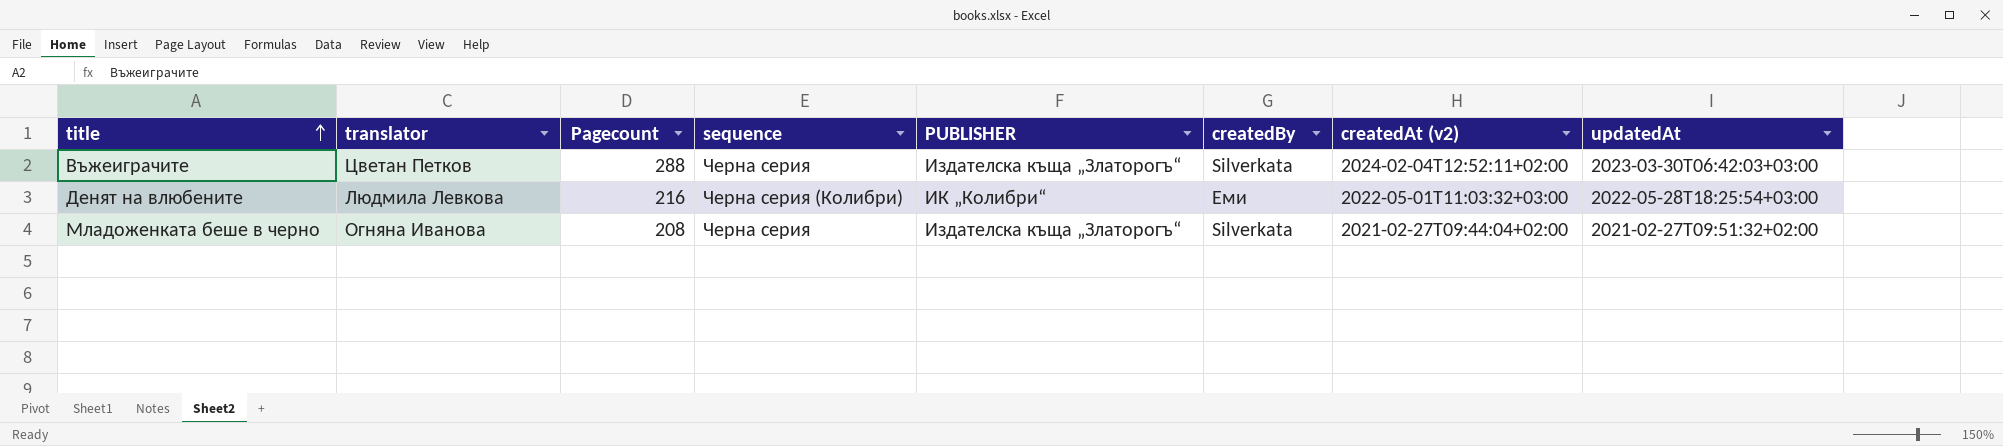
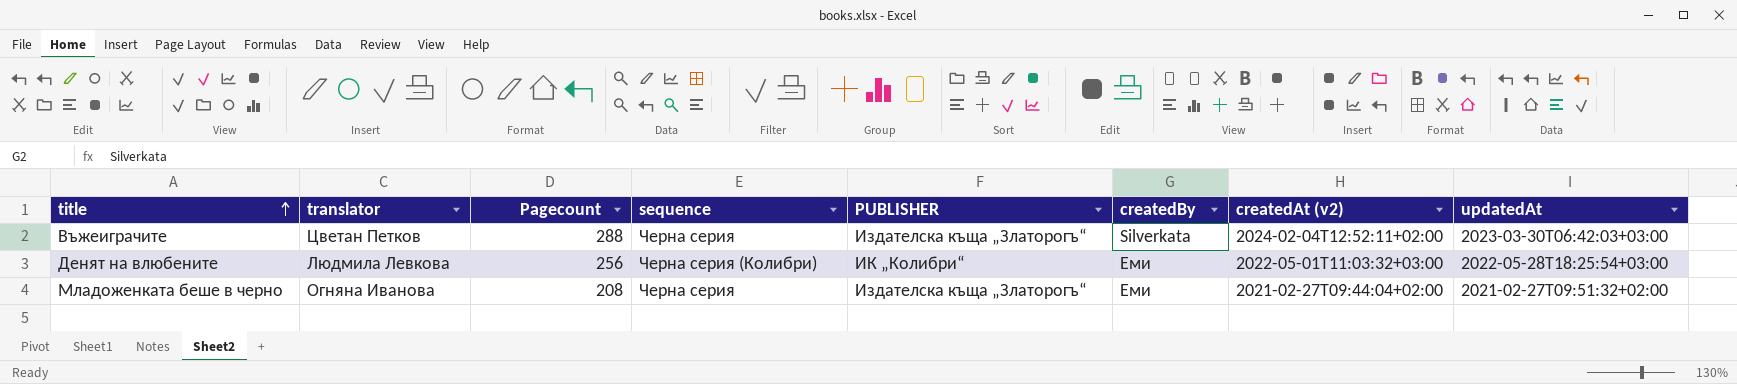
Денят на влюбените | Pagecount: 216 -> 256
Младоженката беше в черно | createdBy: Silverkata -> Еми

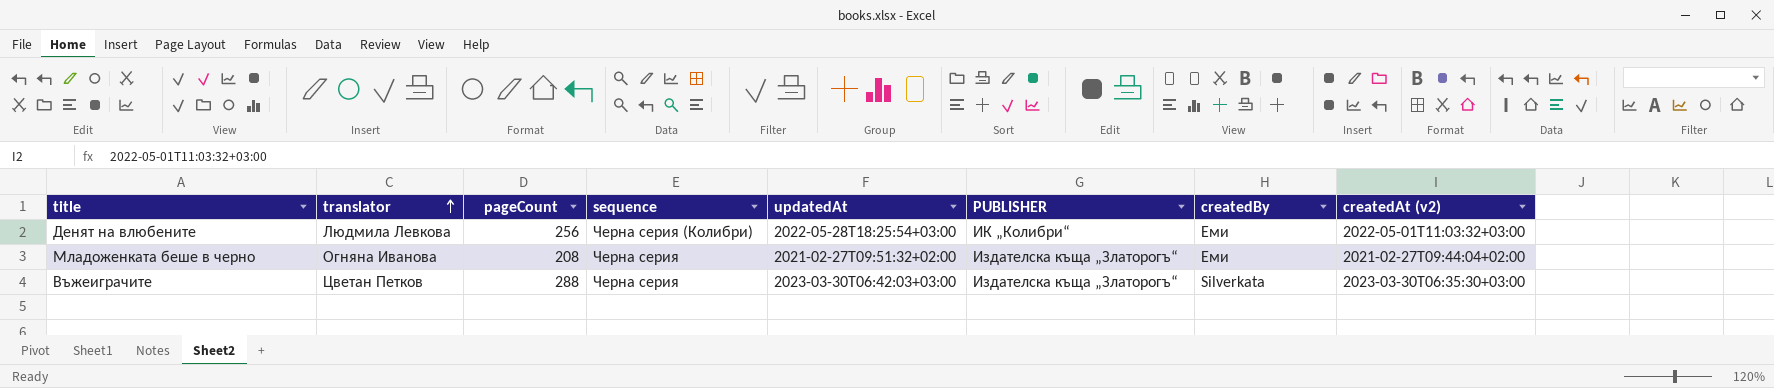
row order: title ascending -> translator ascending
column name: Pagecount -> pageCount
column updatedAt | position: 8 -> 5
Въжеиграчите | createdAt (v2): 2024-02-04T12:52:11+02:00 -> 2023-03-30T06:35:30+03:00

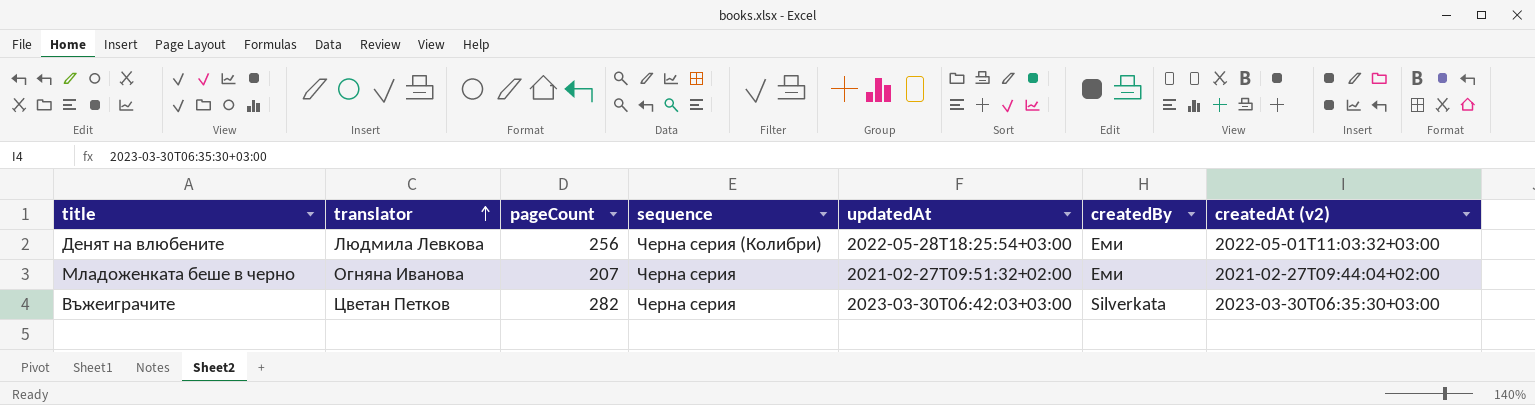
column PUBLISHER | position: 6 -> none
Младоженката беше в черно | pageCount: 208 -> 207
Въжеиграчите | pageCount: 288 -> 282

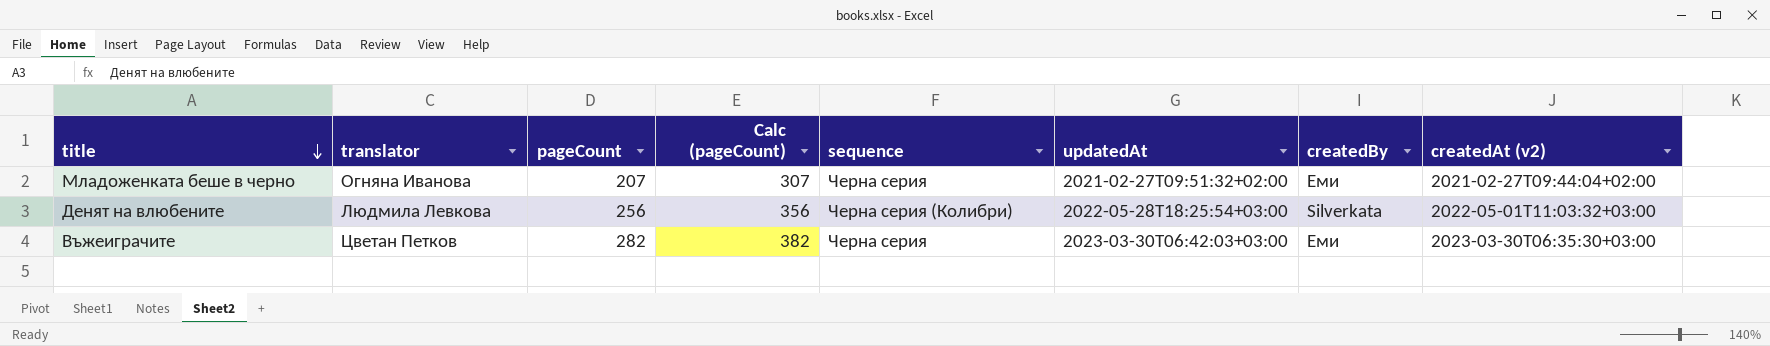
row order: translator ascending -> title descending
column Calc (pageCount) | formula: none -> [pageCount] + 100
Денят на влюбените | createdBy: Еми -> Silverkata
Въжеиграчите | createdBy: Silverkata -> Еми

